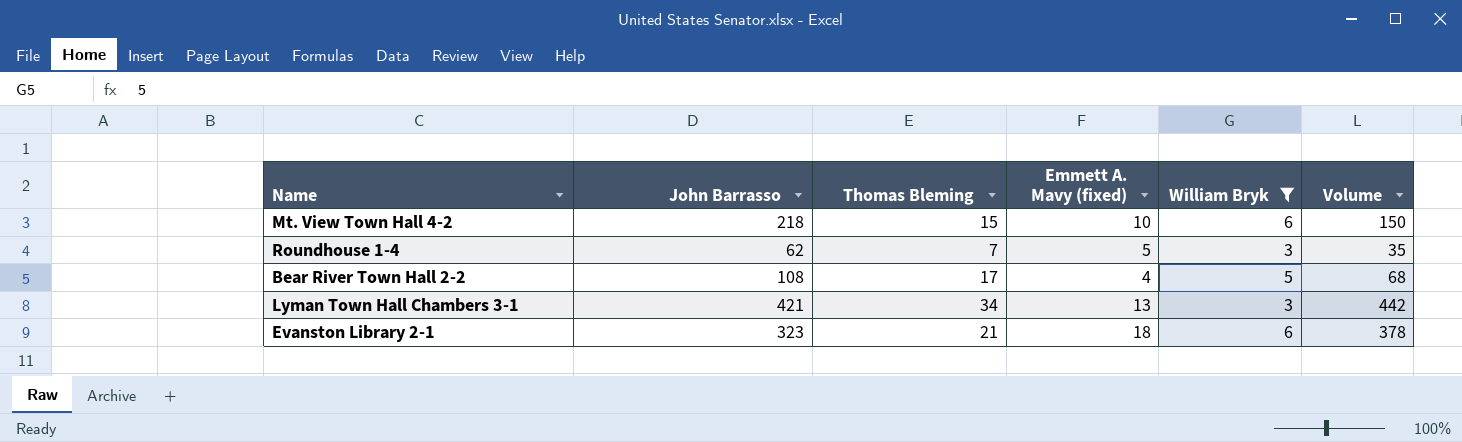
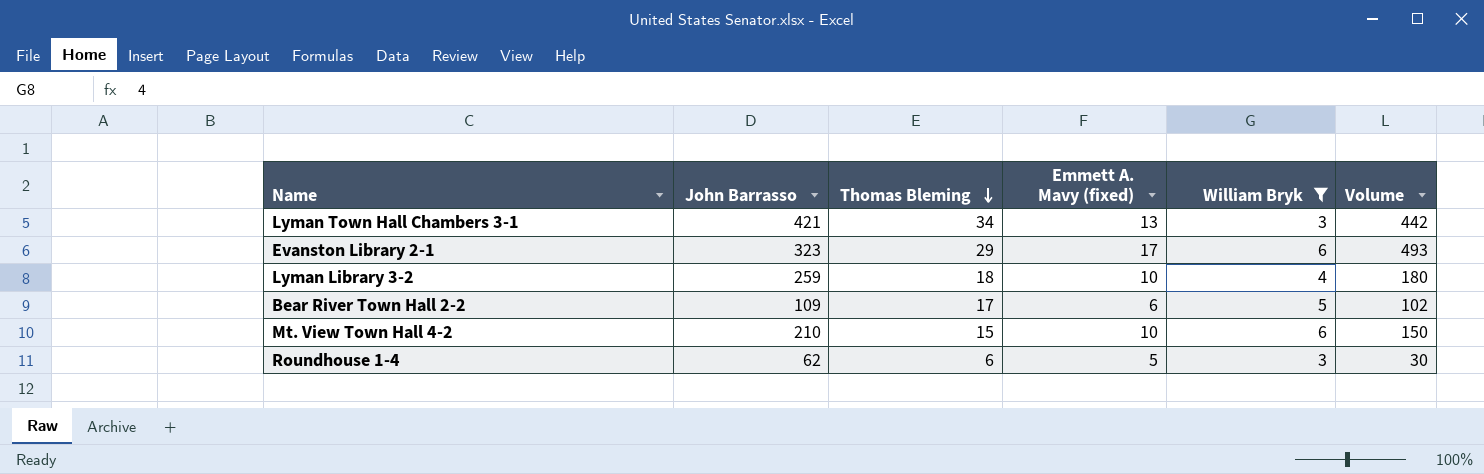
row order: none -> Thomas Bleming descending
Evanston Library 2-1 | Thomas Bleming: 21 -> 29
Evanston Library 2-1 | Emmett A. Mavy (fixed): 18 -> 17
Evanston Library 2-1 | Volume: 378 -> 493
row Lyman Library 3-2: none -> 259 | 18 | 10 | 4 | 180
Bear River Town Hall 2-2 | John Barrasso: 108 -> 109
Bear River Town Hall 2-2 | Emmett A. Mavy (fixed): 4 -> 6
Bear River Town Hall 2-2 | Volume: 68 -> 102
Mt. View Town Hall 4-2 | John Barrasso: 218 -> 210
Roundhouse 1-4 | Thomas Bleming: 7 -> 6
Roundhouse 1-4 | Volume: 35 -> 30

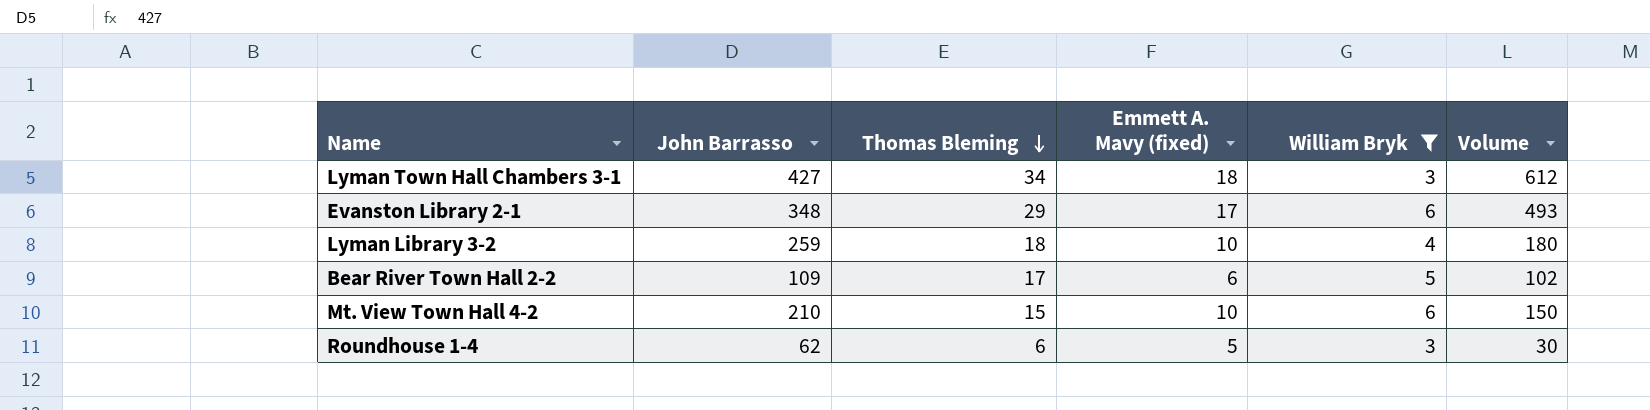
Lyman Town Hall Chambers 3-1 | John Barrasso: 421 -> 427
Lyman Town Hall Chambers 3-1 | Emmett A. Mavy (fixed): 13 -> 18
Lyman Town Hall Chambers 3-1 | Volume: 442 -> 612
Evanston Library 2-1 | John Barrasso: 323 -> 348

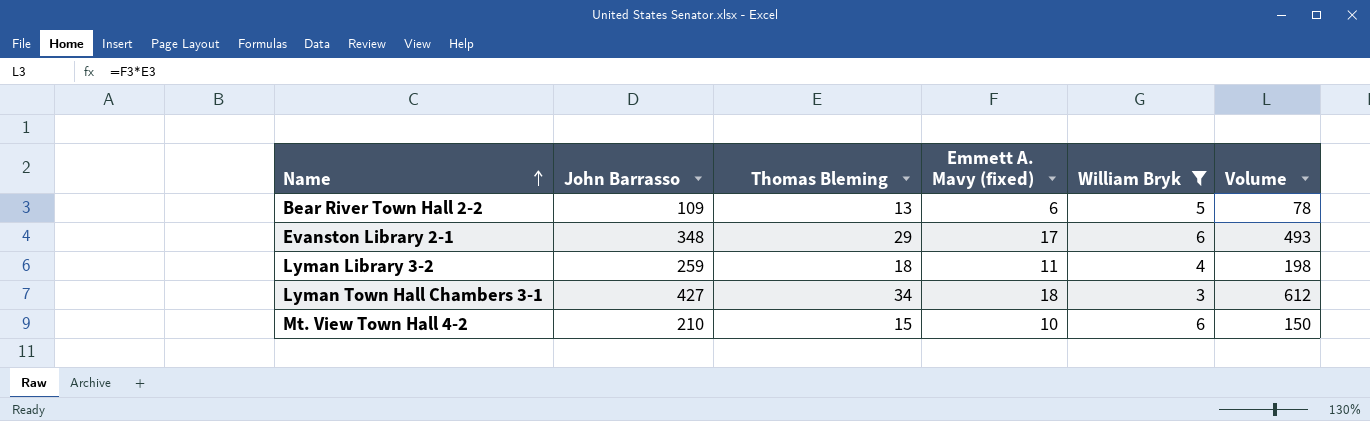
row order: Thomas Bleming descending -> Name ascending
row Roundhouse 1-4: 62 | 6 | 5 | 3 | 30 -> none
Bear River Town Hall 2-2 | Thomas Bleming: 17 -> 13
Bear River Town Hall 2-2 | Volume: 102 -> 78
Lyman Library 3-2 | Emmett A. Mavy (fixed): 10 -> 11
Lyman Library 3-2 | Volume: 180 -> 198

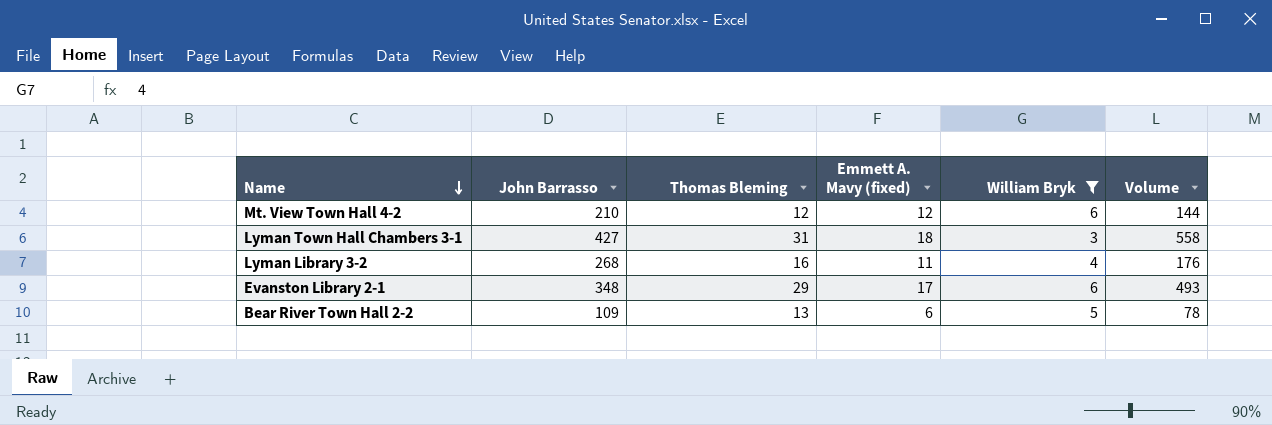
row order: Name ascending -> Name descending
Mt. View Town Hall 4-2 | Thomas Bleming: 15 -> 12
Mt. View Town Hall 4-2 | Emmett A. Mavy (fixed): 10 -> 12
Mt. View Town Hall 4-2 | Volume: 150 -> 144
Lyman Town Hall Chambers 3-1 | Thomas Bleming: 34 -> 31
Lyman Town Hall Chambers 3-1 | Volume: 612 -> 558
Lyman Library 3-2 | John Barrasso: 259 -> 268
Lyman Library 3-2 | Thomas Bleming: 18 -> 16
Lyman Library 3-2 | Volume: 198 -> 176

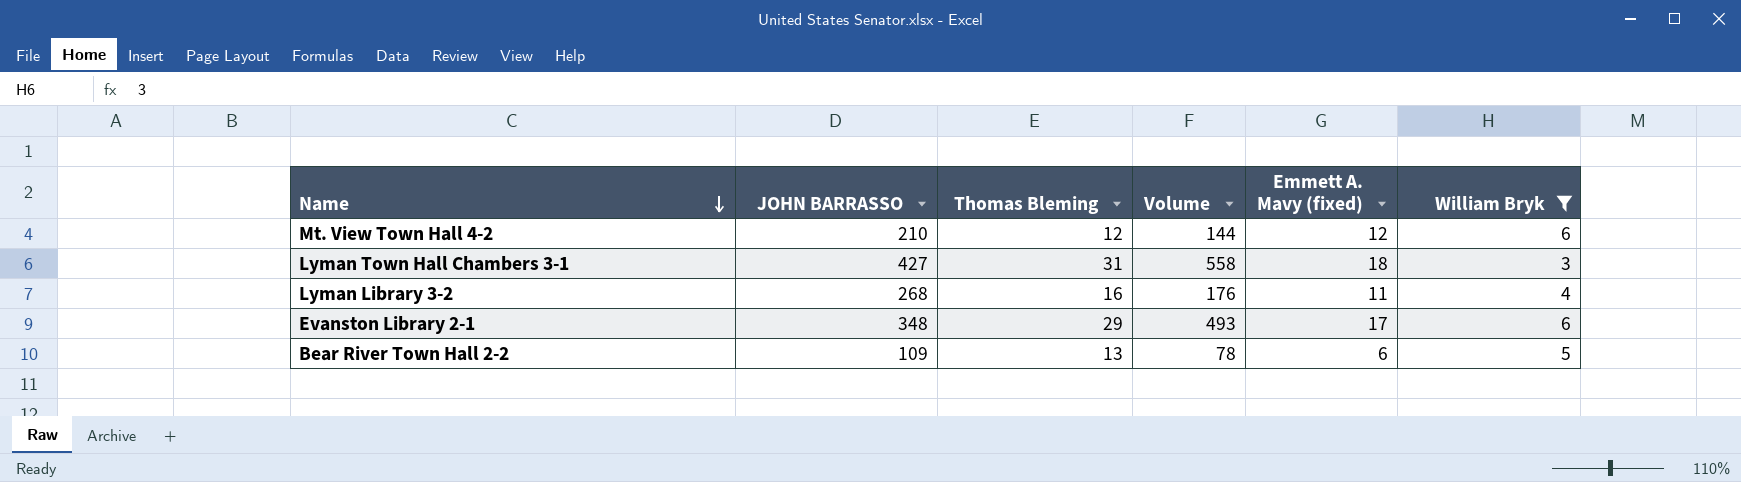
column name: John Barrasso -> JOHN BARRASSO
column Volume | position: 6 -> 4

